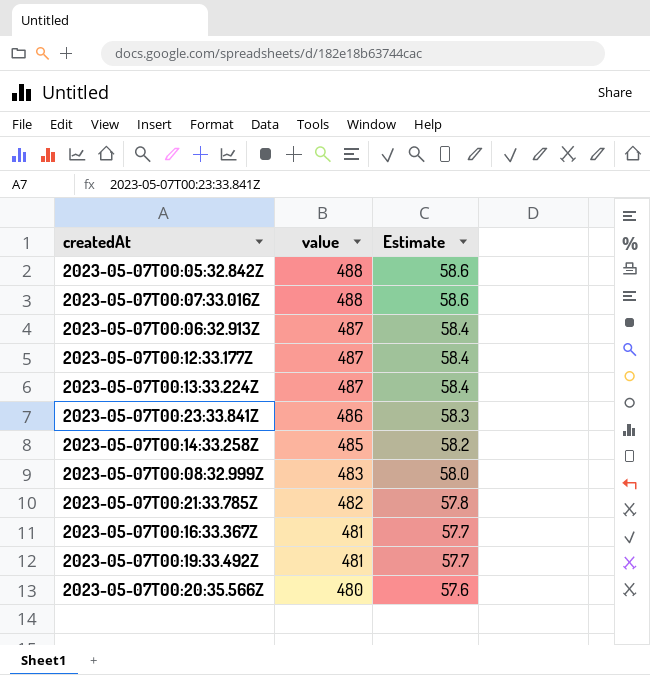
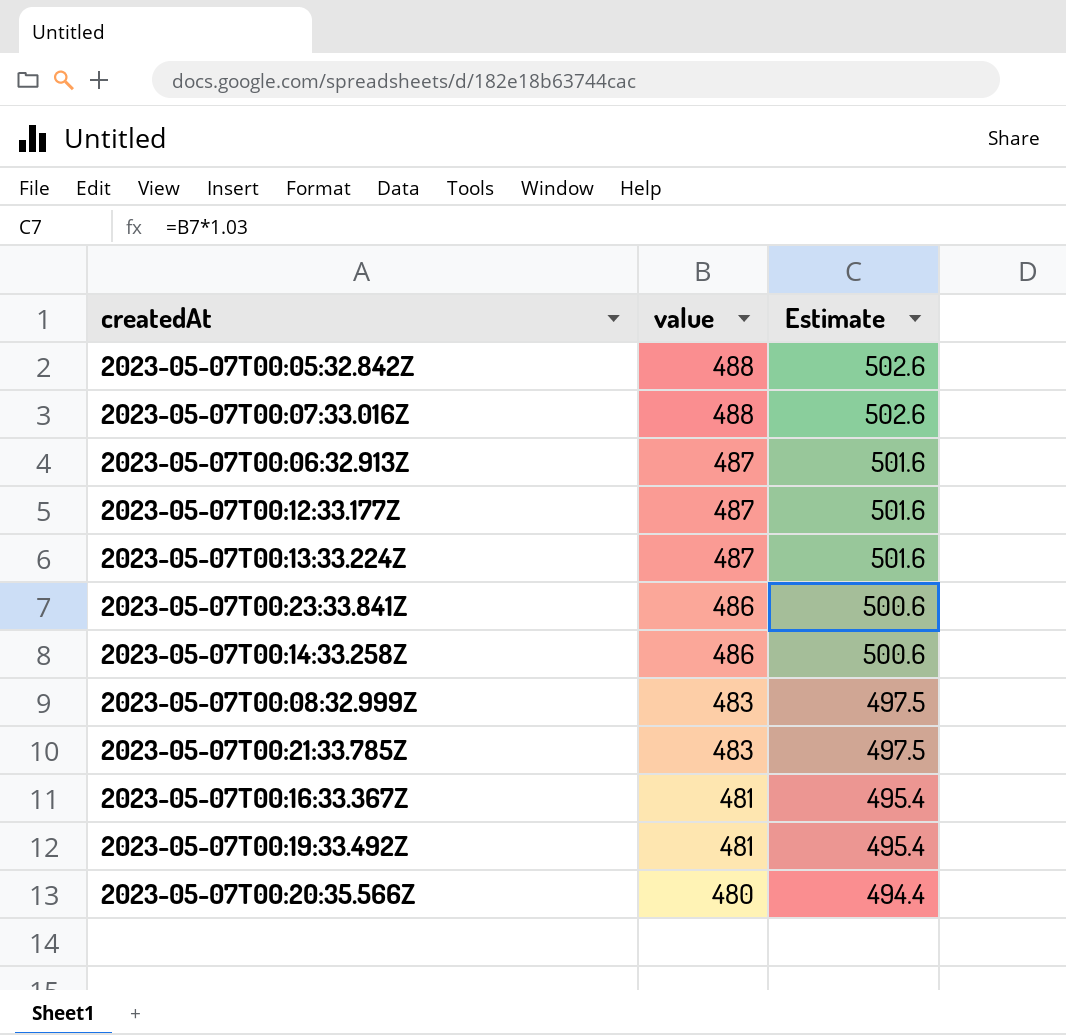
column Estimate | formula: [value] * 0.12 -> [value] * 1.03
2023-05-07T00:14:33.258Z | value: 485 -> 486
2023-05-07T00:21:33.785Z | value: 482 -> 483

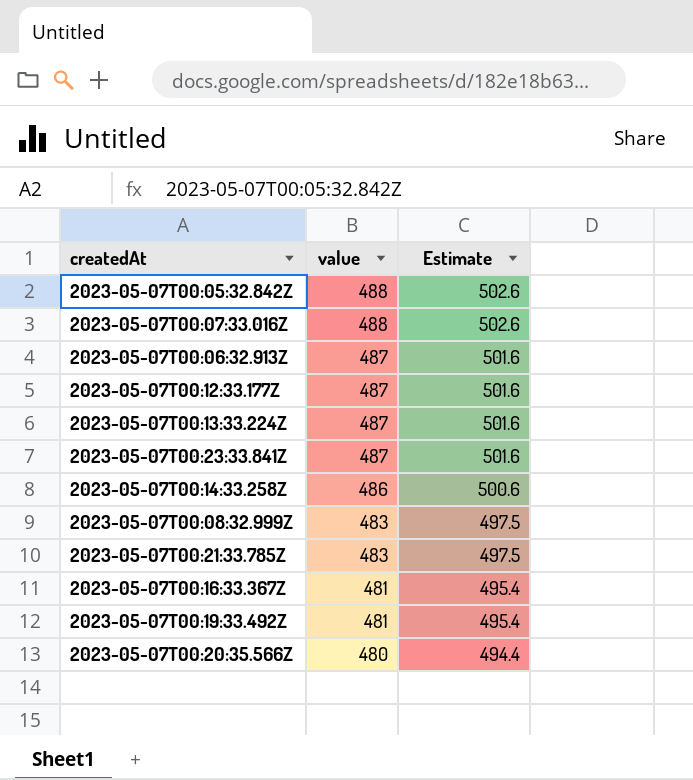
2023-05-07T00:23:33.841Z | value: 486 -> 487
2023-05-07T00:23:33.841Z | Estimate: 500.6 -> 501.6

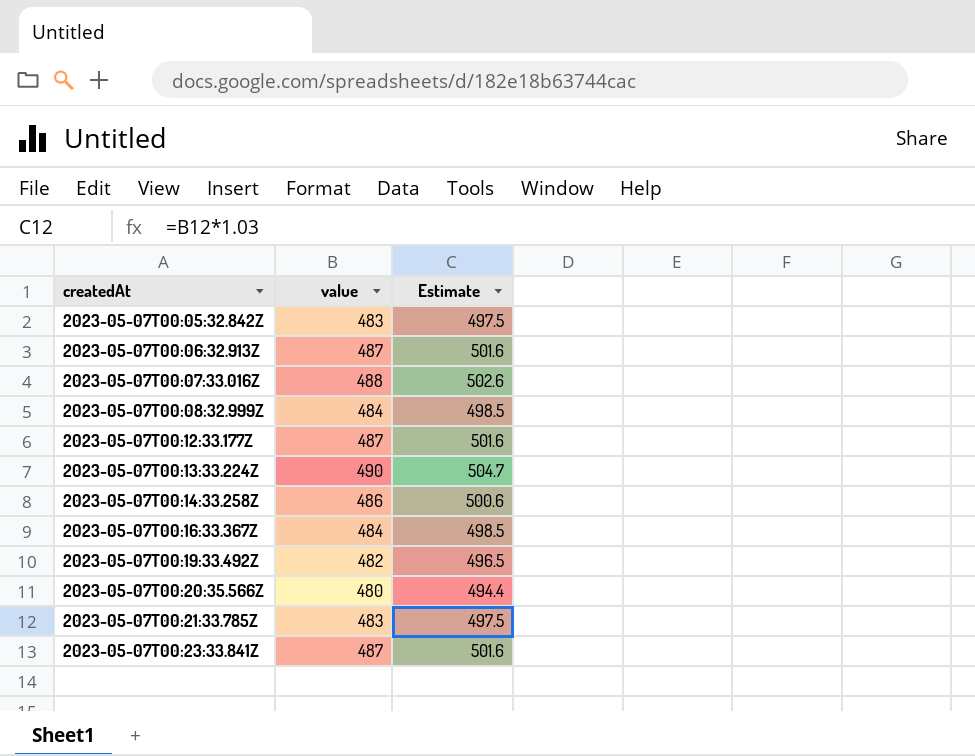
row order: value descending -> createdAt ascending
2023-05-07T00:05:32.842Z | value: 488 -> 483
2023-05-07T00:05:32.842Z | Estimate: 502.6 -> 497.5
2023-05-07T00:08:32.999Z | value: 483 -> 484
2023-05-07T00:08:32.999Z | Estimate: 497.5 -> 498.5
2023-05-07T00:13:33.224Z | value: 487 -> 490
2023-05-07T00:13:33.224Z | Estimate: 501.6 -> 504.7
2023-05-07T00:16:33.367Z | value: 481 -> 484
2023-05-07T00:16:33.367Z | Estimate: 495.4 -> 498.5
2023-05-07T00:19:33.492Z | value: 481 -> 482
2023-05-07T00:19:33.492Z | Estimate: 495.4 -> 496.5

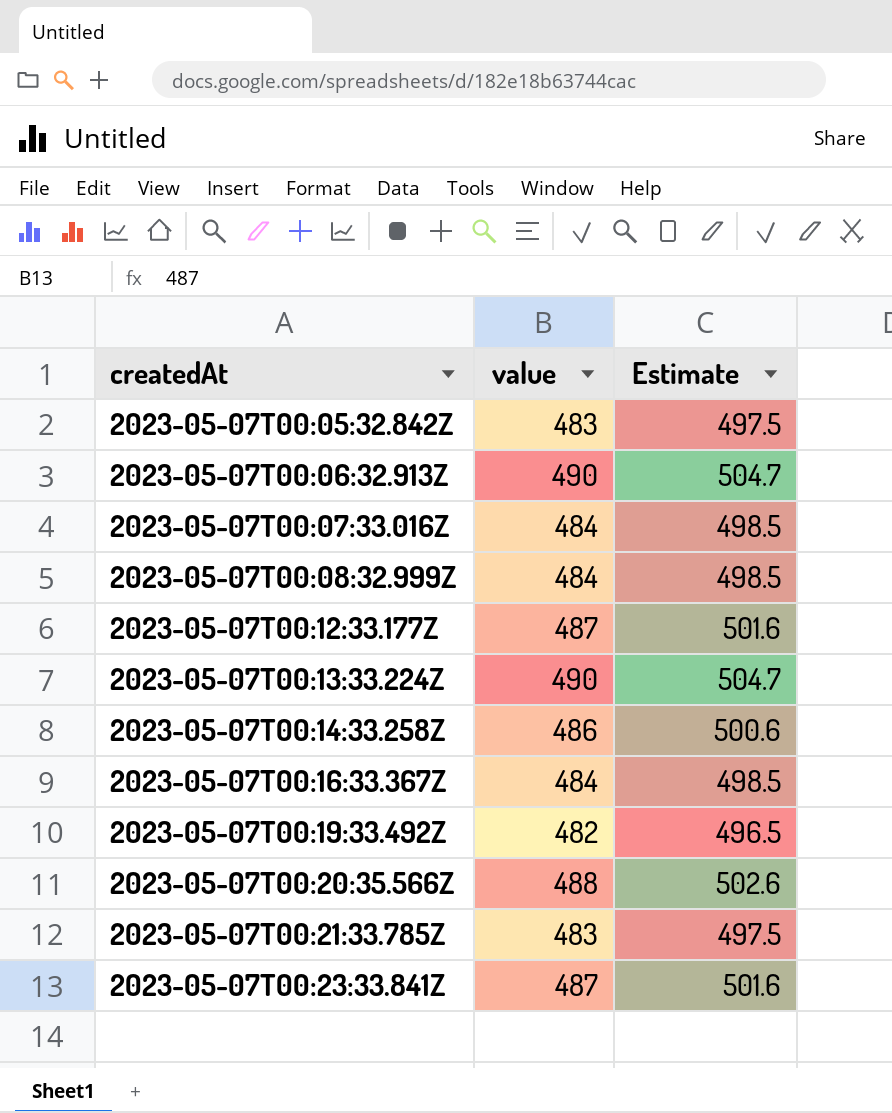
2023-05-07T00:06:32.913Z | value: 487 -> 490
2023-05-07T00:06:32.913Z | Estimate: 501.6 -> 504.7
2023-05-07T00:07:33.016Z | value: 488 -> 484
2023-05-07T00:07:33.016Z | Estimate: 502.6 -> 498.5
2023-05-07T00:20:35.566Z | value: 480 -> 488
2023-05-07T00:20:35.566Z | Estimate: 494.4 -> 502.6

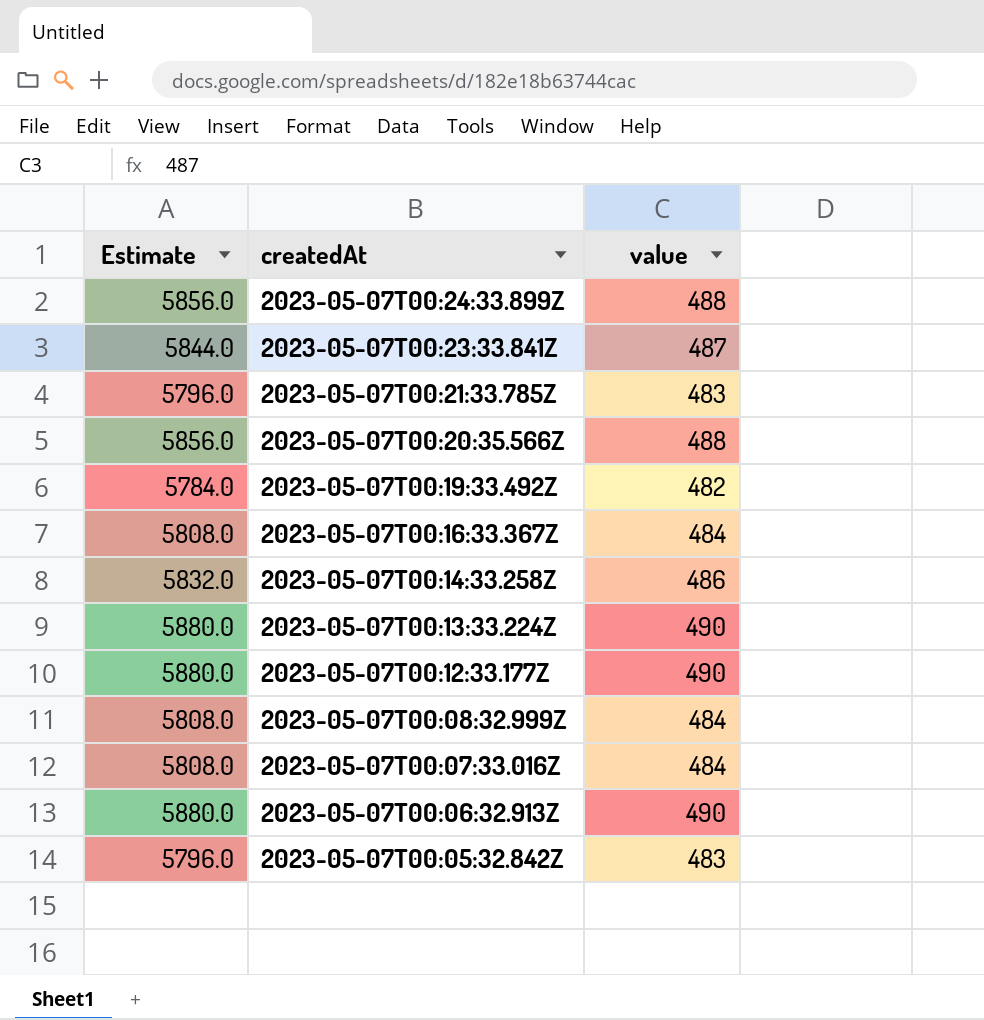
row order: createdAt ascending -> createdAt descending
column Estimate | formula: [value] * 1.03 -> [value] * 12
column Estimate | position: 3 -> 1
row 2023-05-07T00:24:33.899Z: none -> 5856.0 | 488
2023-05-07T00:12:33.177Z | value: 487 -> 490

